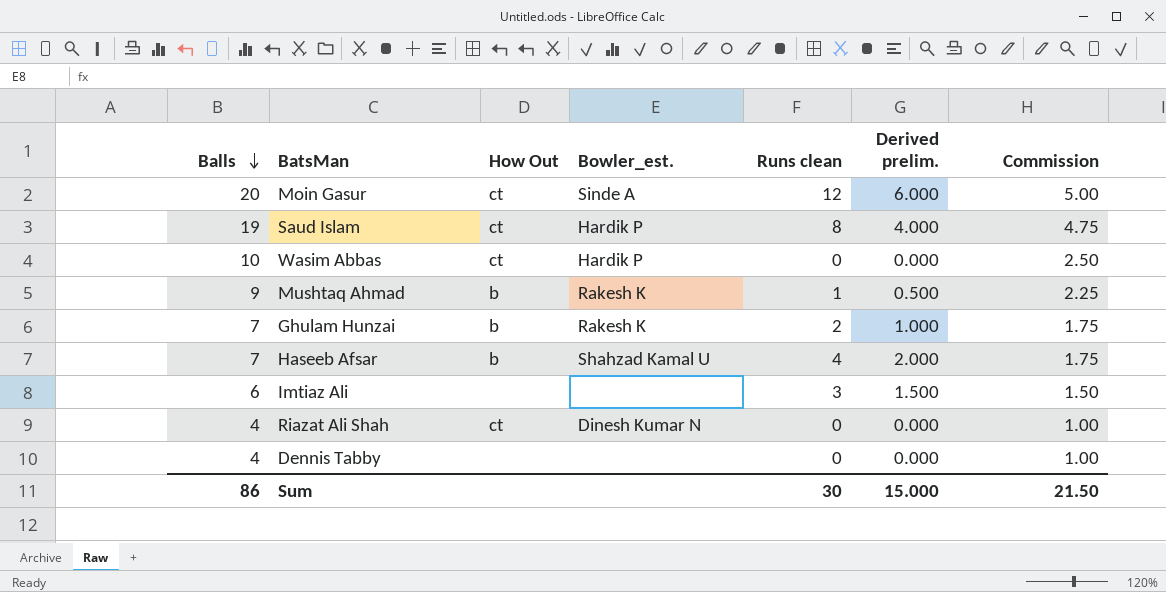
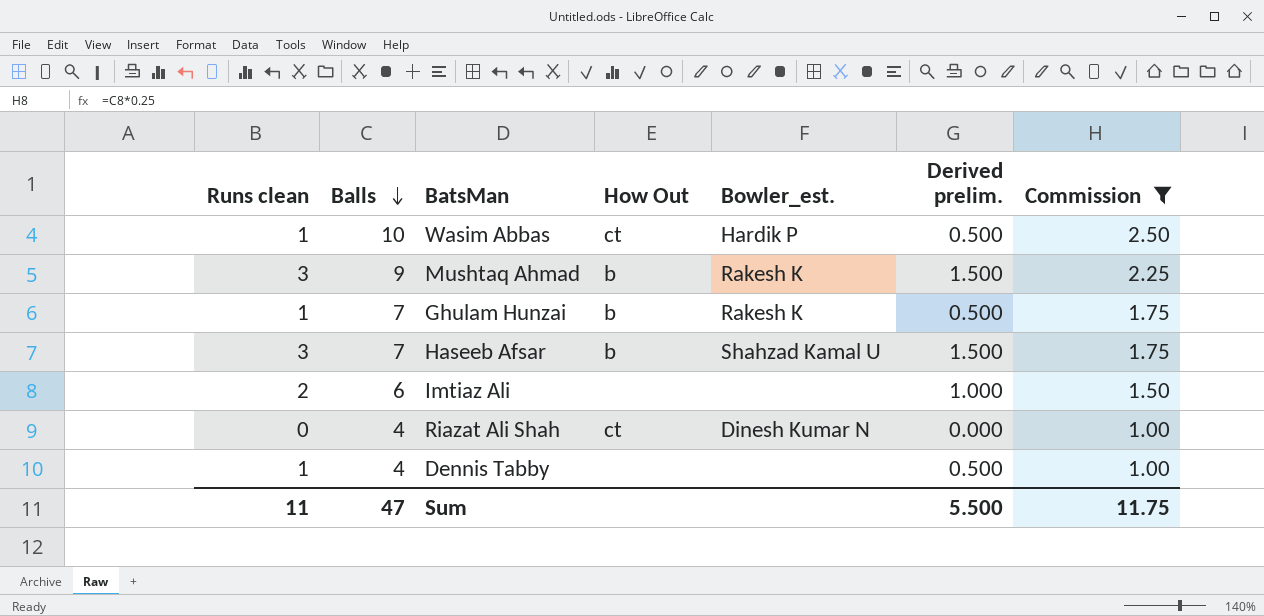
filter: none -> Commission <= 2.50
column Runs clean | position: 5 -> 1
Wasim Abbas | Runs clean: 0 -> 1
Wasim Abbas | Derived prelim.: 0.000 -> 0.500
Mushtaq Ahmad | Runs clean: 1 -> 3
Mushtaq Ahmad | Derived prelim.: 0.500 -> 1.500
Ghulam Hunzai | Runs clean: 2 -> 1
Ghulam Hunzai | Derived prelim.: 1.000 -> 0.500
Haseeb Afsar | Runs clean: 4 -> 3
Haseeb Afsar | Derived prelim.: 2.000 -> 1.500
Imtiaz Ali | Runs clean: 3 -> 2
Imtiaz Ali | Derived prelim.: 1.500 -> 1.000
Dennis Tabby | Runs clean: 0 -> 1
Dennis Tabby | Derived prelim.: 0.000 -> 0.500
Sum | Runs clean: 30 -> 11
Sum | Balls: 86 -> 47
Sum | Derived prelim.: 15.000 -> 5.500
Sum | Commission: 21.50 -> 11.75

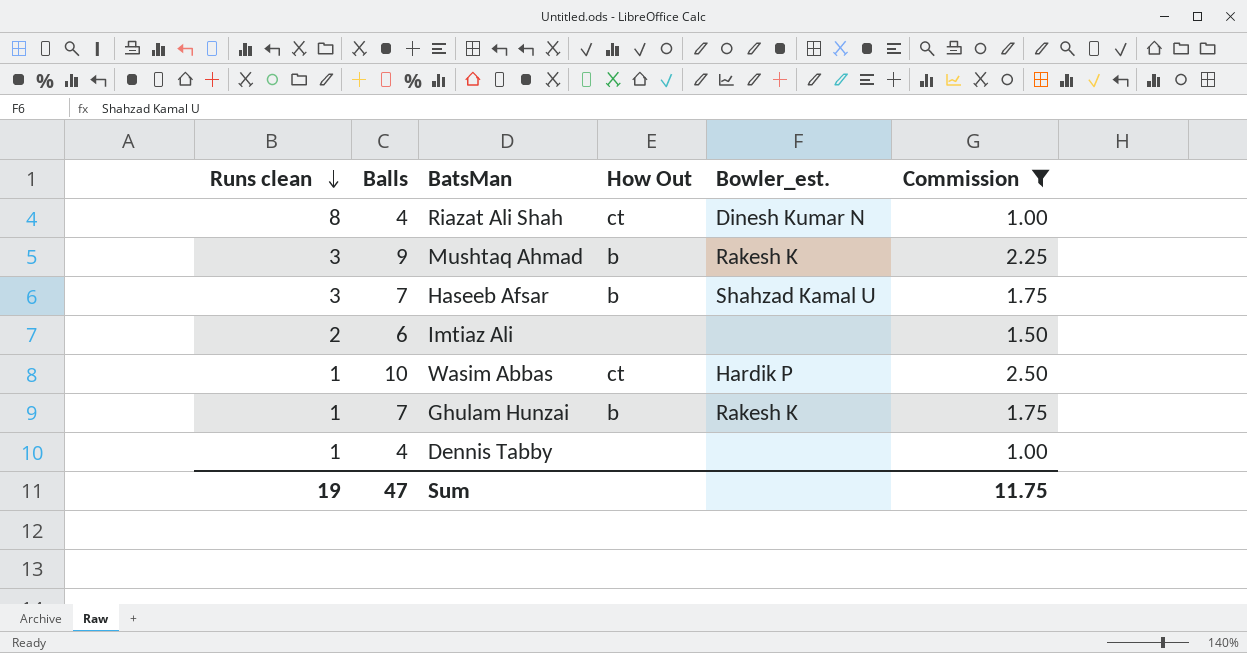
row order: Balls descending -> Runs clean descending
column Derived prelim. | formula: [Runs clean] * 0.5 -> none
Riazat Ali Shah | Runs clean: 0 -> 8
Sum | Runs clean: 11 -> 19

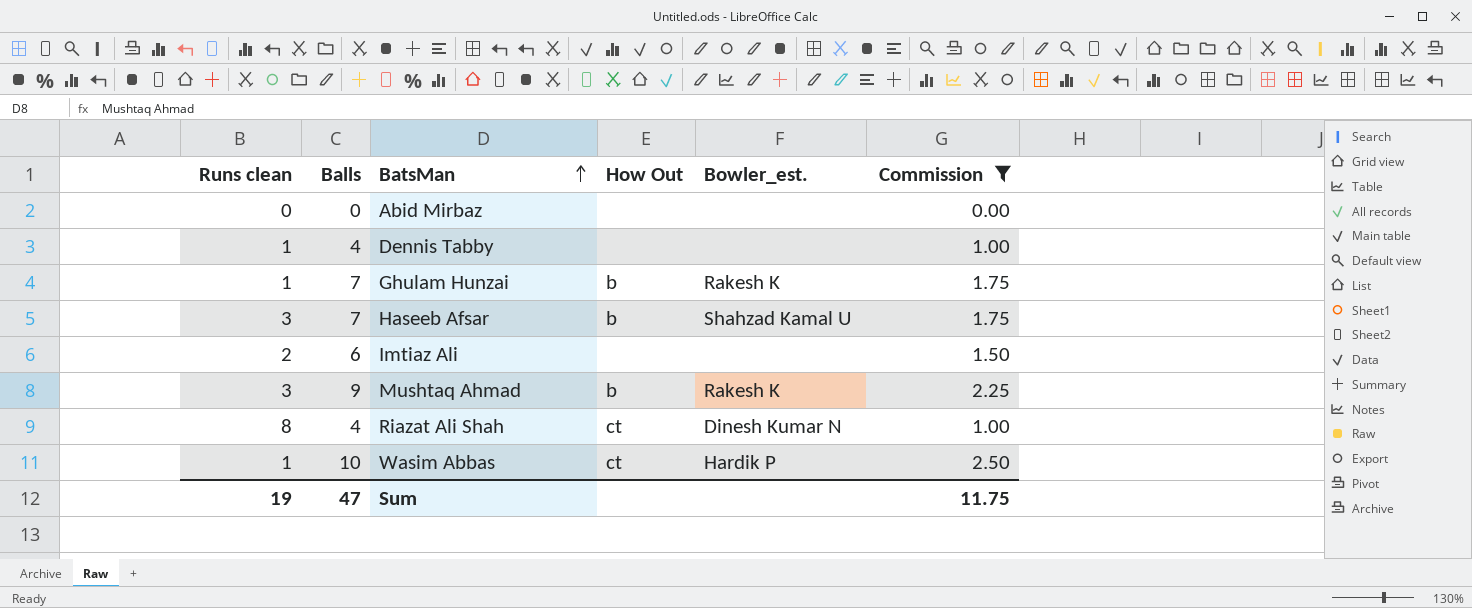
row order: Runs clean descending -> BatsMan ascending
row Abid Mirbaz: none -> 0 | 0 | none | none | 0.00

